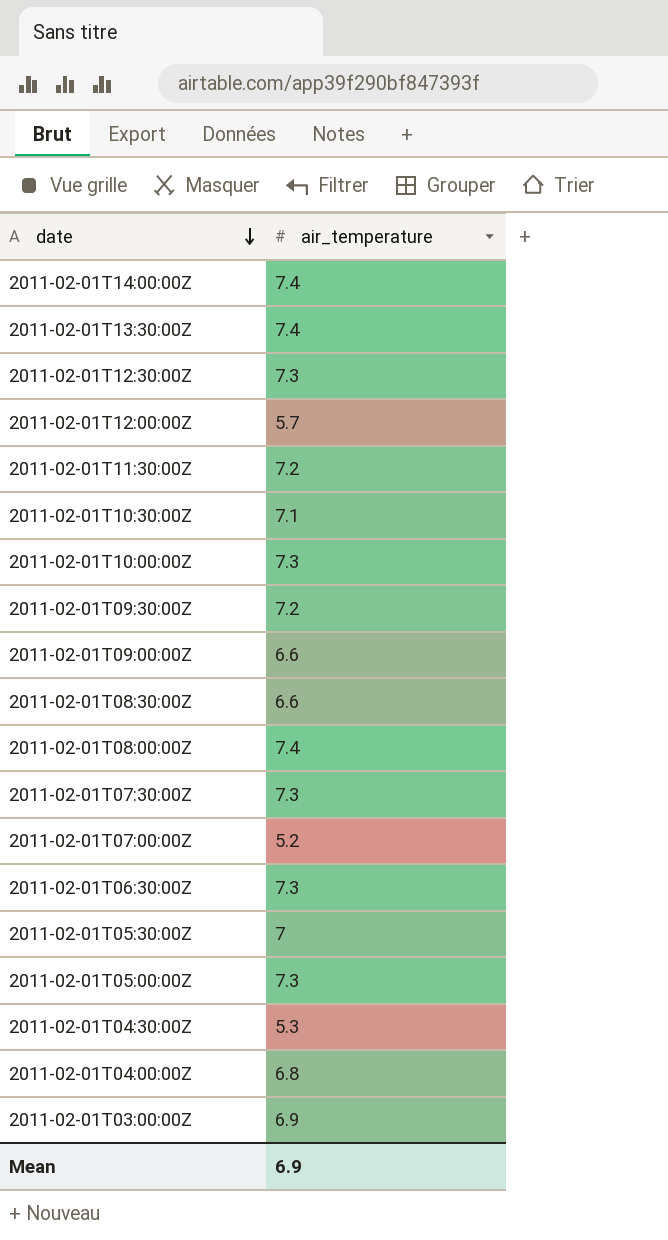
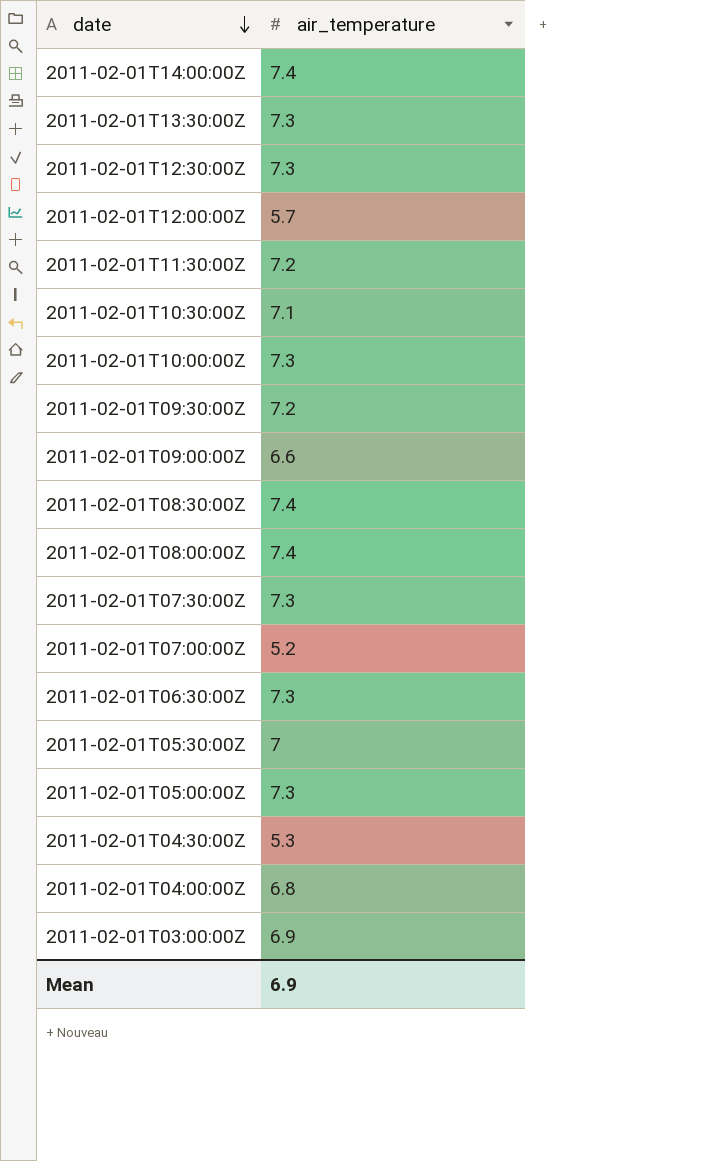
2011-02-01T13:30:00Z | air_temperature: 7.4 -> 7.3
2011-02-01T08:30:00Z | air_temperature: 6.6 -> 7.4

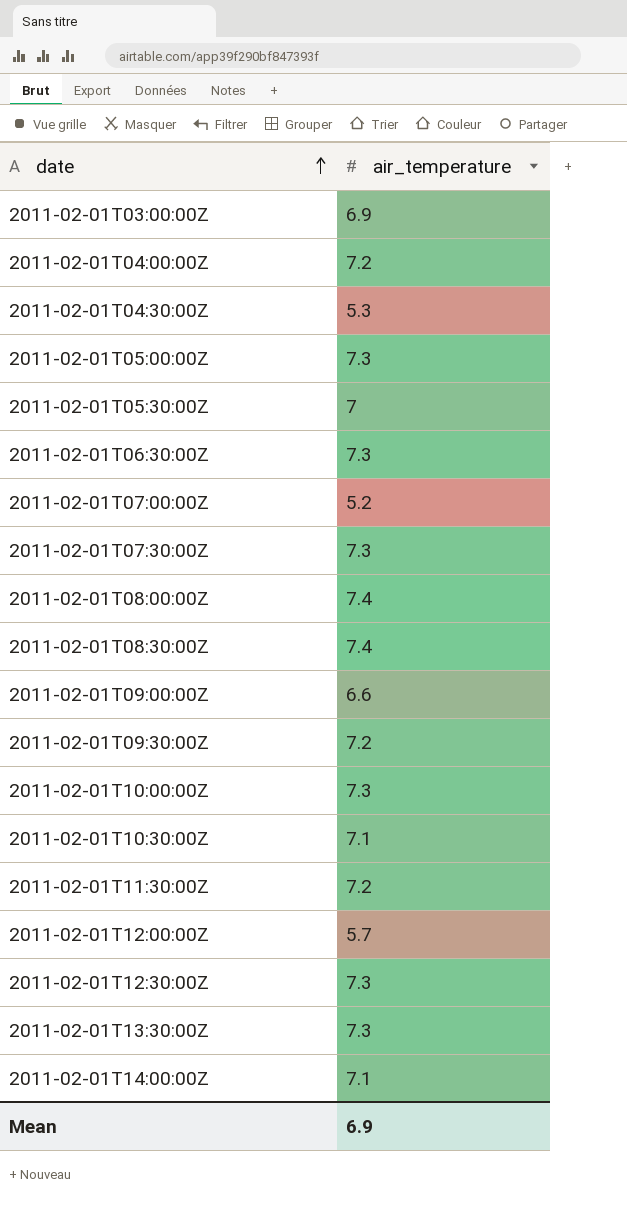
row order: date descending -> date ascending
2011-02-01T04:00:00Z | air_temperature: 6.8 -> 7.2
2011-02-01T14:00:00Z | air_temperature: 7.4 -> 7.1

